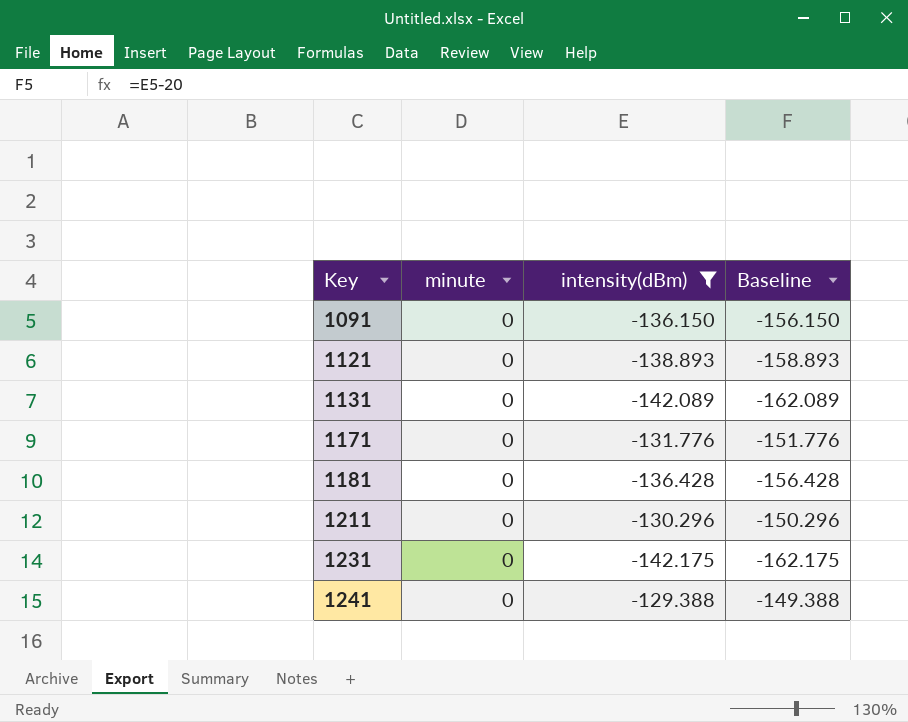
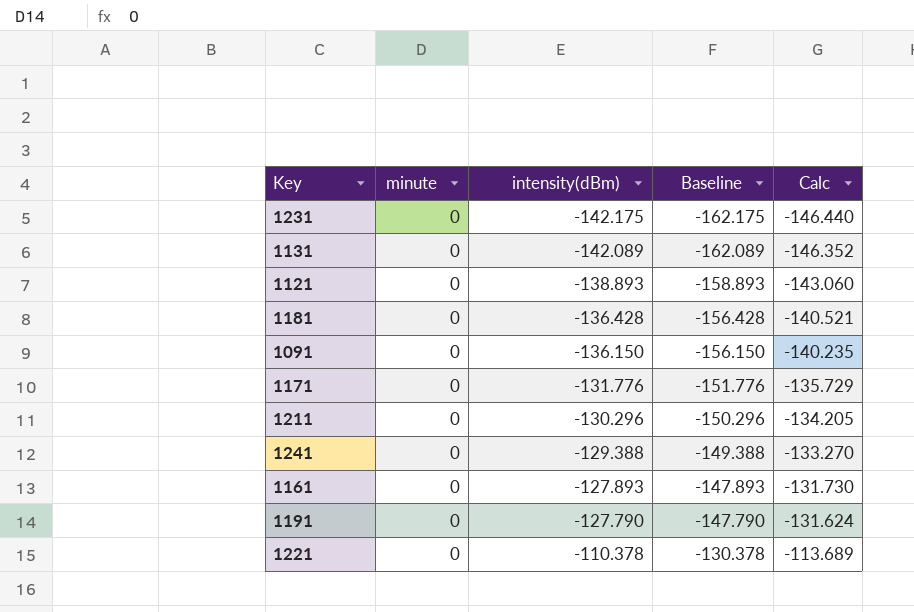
filter: intensity(dBm) <= -129.388 -> none
row order: Key ascending -> intensity(dBm) ascending
column Calc | formula: none -> [intensity(dBm)] * 1.03

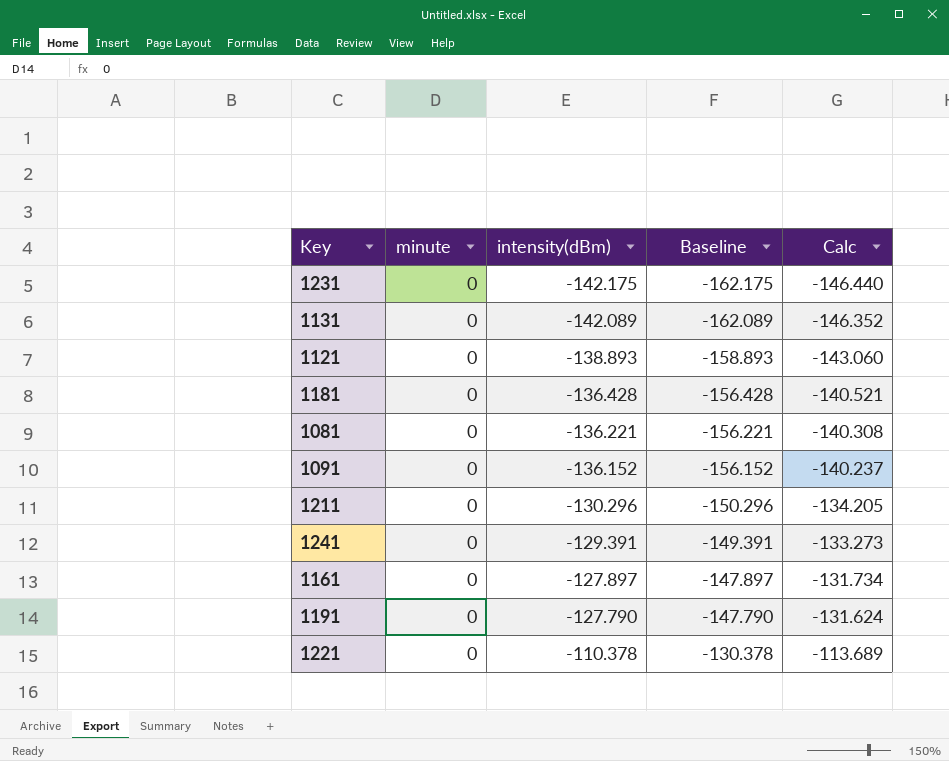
row 1171: 0 | -131.776 | -151.776 | -135.729 -> none
row 1081: none -> 0 | -136.221 | -156.221 | -140.308
1091 | intensity(dBm): -136.150 -> -136.152
1091 | Baseline: -156.150 -> -156.152
1091 | Calc: -140.235 -> -140.237
1241 | intensity(dBm): -129.388 -> -129.391
1241 | Baseline: -149.388 -> -149.391
1241 | Calc: -133.270 -> -133.273
1161 | intensity(dBm): -127.893 -> -127.897
1161 | Baseline: -147.893 -> -147.897
1161 | Calc: -131.730 -> -131.734

